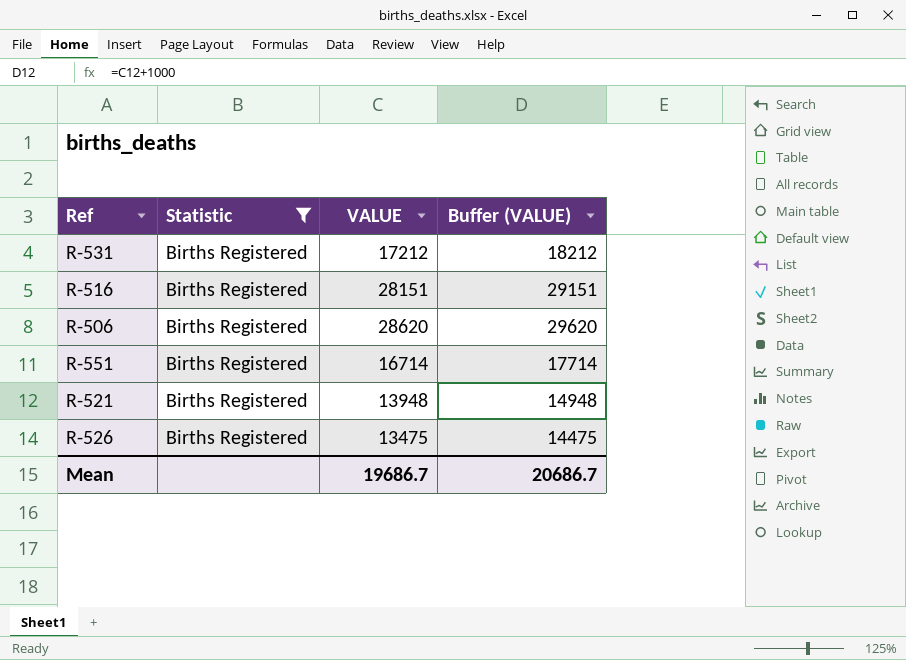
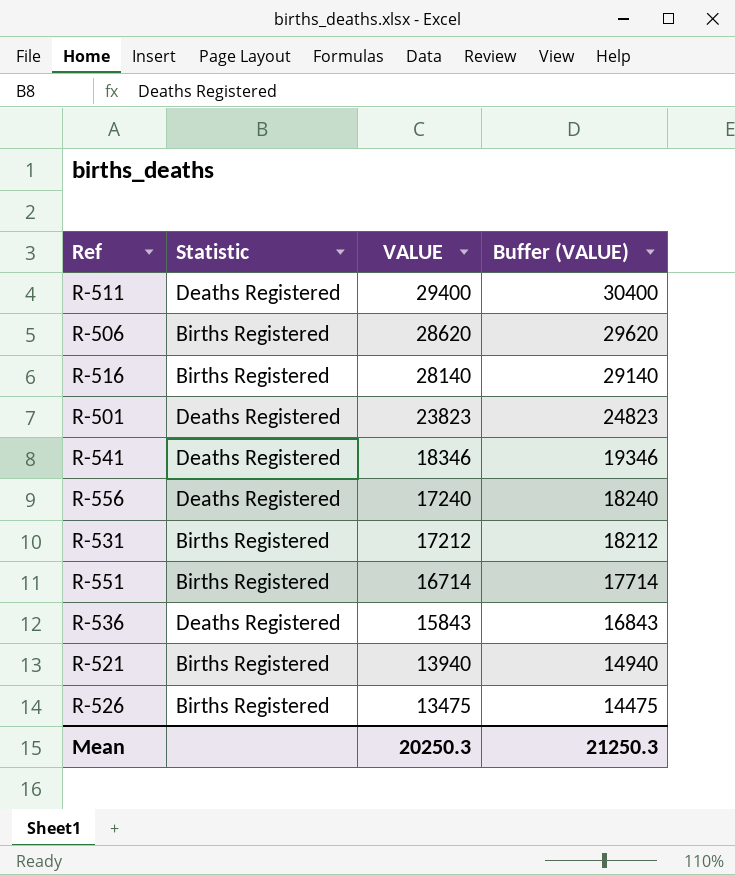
filter: Statistic = Births Registered -> none
row order: none -> VALUE descending
R-516 | VALUE: 28151 -> 28140
R-516 | Buffer (VALUE): 29151 -> 29140
R-521 | VALUE: 13948 -> 13940
R-521 | Buffer (VALUE): 14948 -> 14940
Mean | VALUE: 19686.7 -> 20250.3
Mean | Buffer (VALUE): 20686.7 -> 21250.3

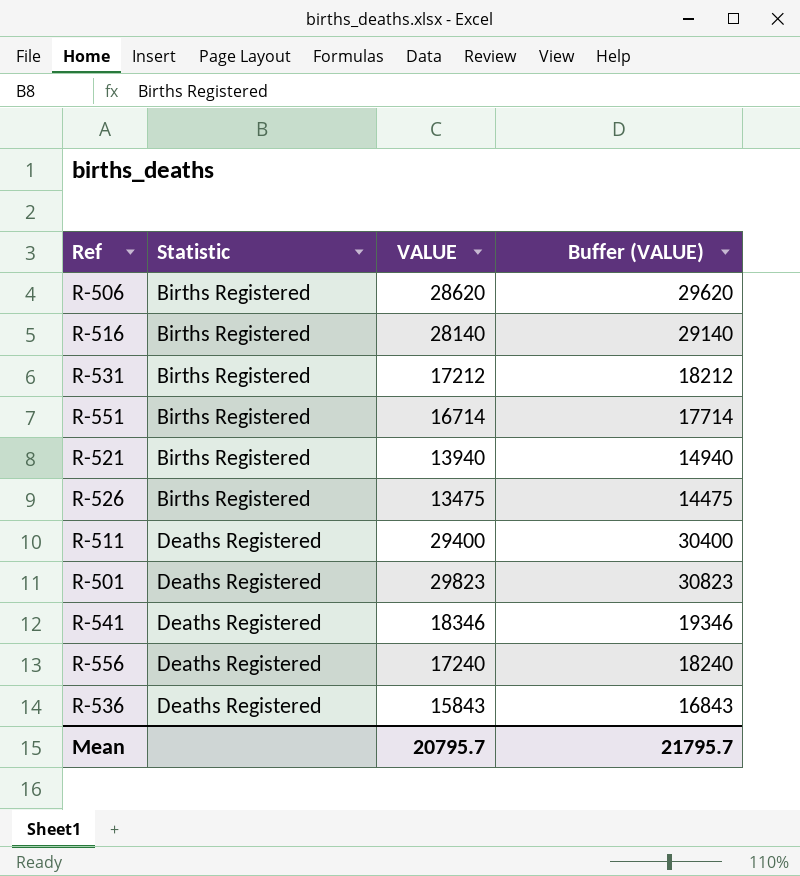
row order: VALUE descending -> Statistic ascending
R-501 | VALUE: 23823 -> 29823
R-501 | Buffer (VALUE): 24823 -> 30823
Mean | VALUE: 20250.3 -> 20795.7
Mean | Buffer (VALUE): 21250.3 -> 21795.7

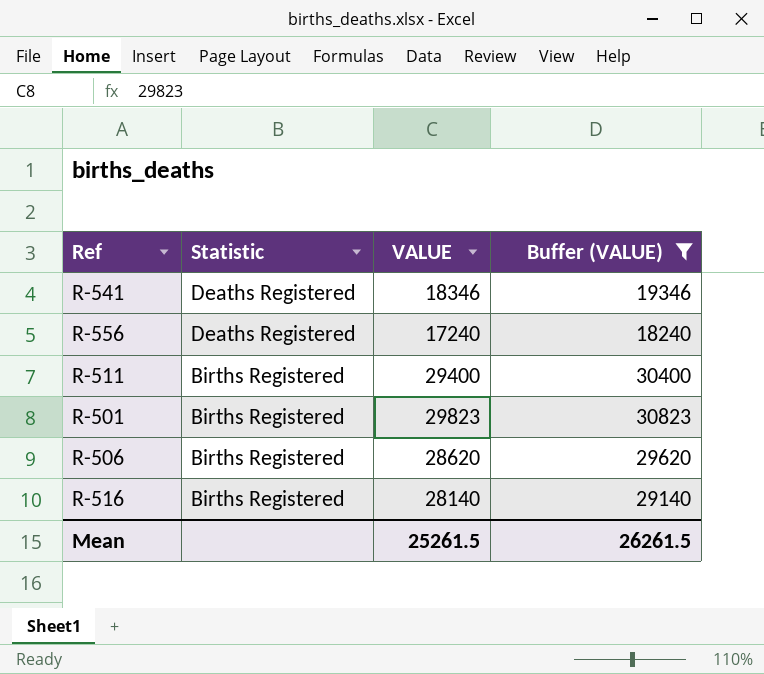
filter: none -> Buffer (VALUE) >= 18240
row order: Statistic ascending -> Statistic descending
R-511 | Statistic: Deaths Registered -> Births Registered
R-501 | Statistic: Deaths Registered -> Births Registered
Mean | VALUE: 20795.7 -> 25261.5
Mean | Buffer (VALUE): 21795.7 -> 26261.5

